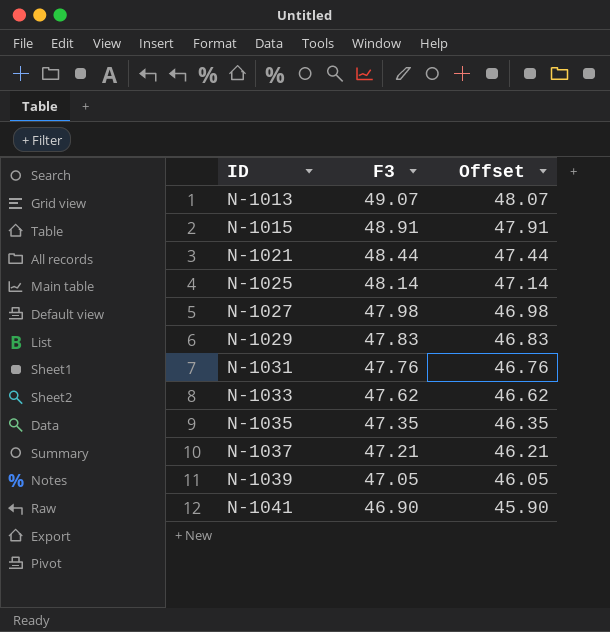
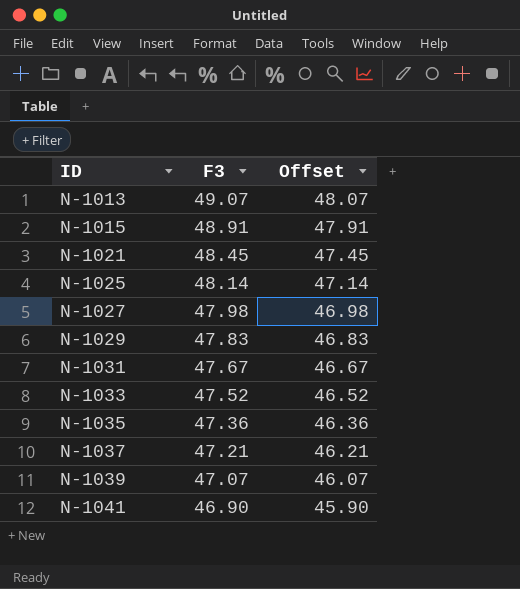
N-1021 | F3: 48.44 -> 48.45
N-1021 | Offset: 47.44 -> 47.45
N-1031 | F3: 47.76 -> 47.67
N-1031 | Offset: 46.76 -> 46.67
N-1033 | F3: 47.62 -> 47.52
N-1033 | Offset: 46.62 -> 46.52
N-1035 | F3: 47.35 -> 47.36
N-1035 | Offset: 46.35 -> 46.36
N-1039 | F3: 47.05 -> 47.07
N-1039 | Offset: 46.05 -> 46.07

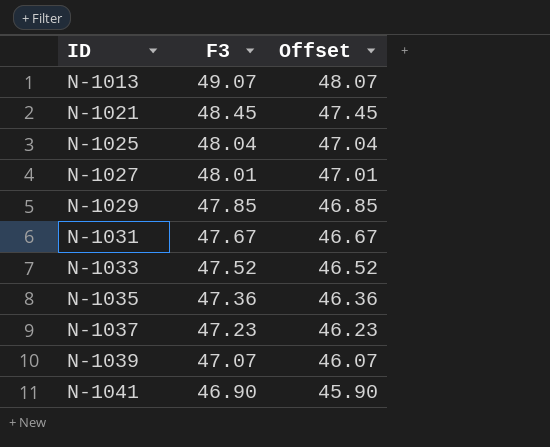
row N-1015: 48.91 | 47.91 -> none
N-1025 | F3: 48.14 -> 48.04
N-1025 | Offset: 47.14 -> 47.04
N-1027 | F3: 47.98 -> 48.01
N-1027 | Offset: 46.98 -> 47.01
N-1029 | F3: 47.83 -> 47.85
N-1029 | Offset: 46.83 -> 46.85
N-1037 | F3: 47.21 -> 47.23
N-1037 | Offset: 46.21 -> 46.23

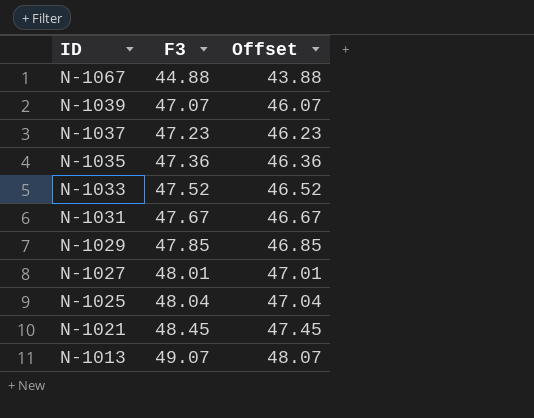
row order: ID ascending -> ID descending
row N-1041: 46.90 | 45.90 -> none
row N-1067: none -> 44.88 | 43.88

